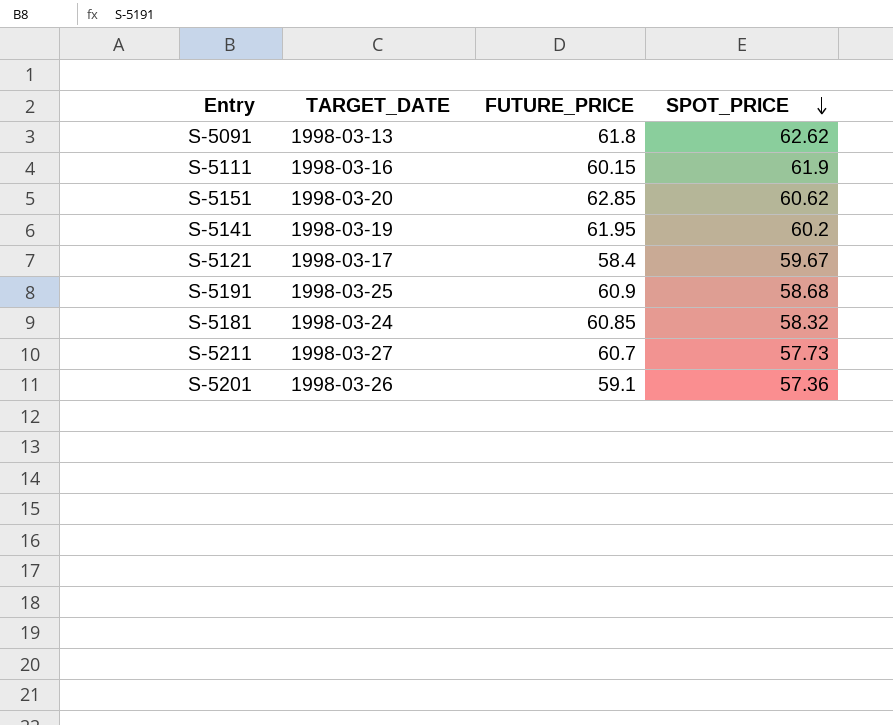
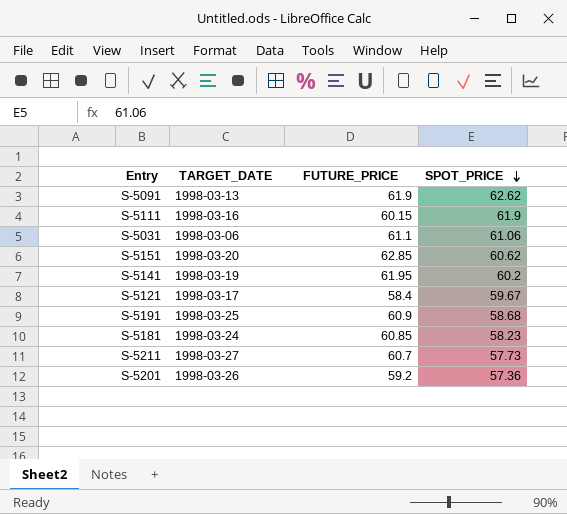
S-5091 | FUTURE_PRICE: 61.8 -> 61.9
row S-5031: none -> 1998-03-06 | 61.1 | 61.06
S-5181 | SPOT_PRICE: 58.32 -> 58.23
S-5201 | FUTURE_PRICE: 59.1 -> 59.2

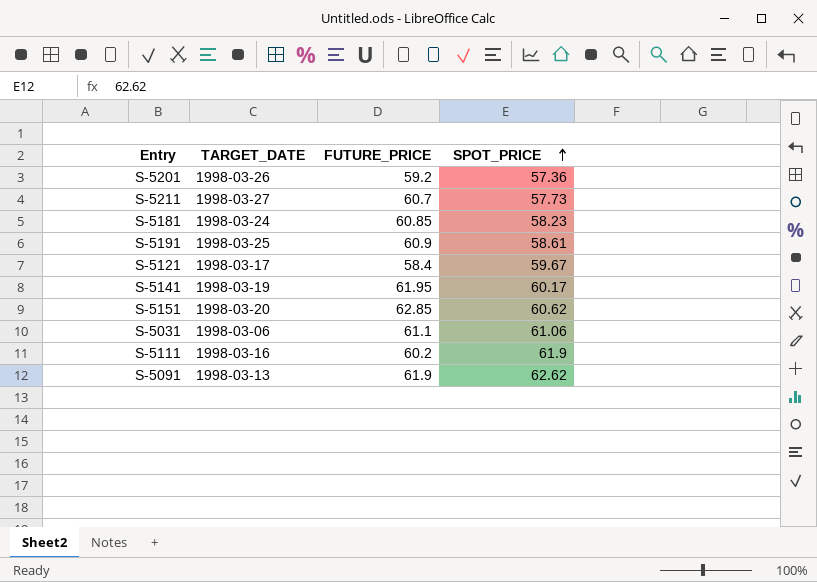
row order: SPOT_PRICE descending -> SPOT_PRICE ascending
S-5191 | SPOT_PRICE: 58.68 -> 58.61
S-5141 | SPOT_PRICE: 60.2 -> 60.17
S-5111 | FUTURE_PRICE: 60.15 -> 60.2

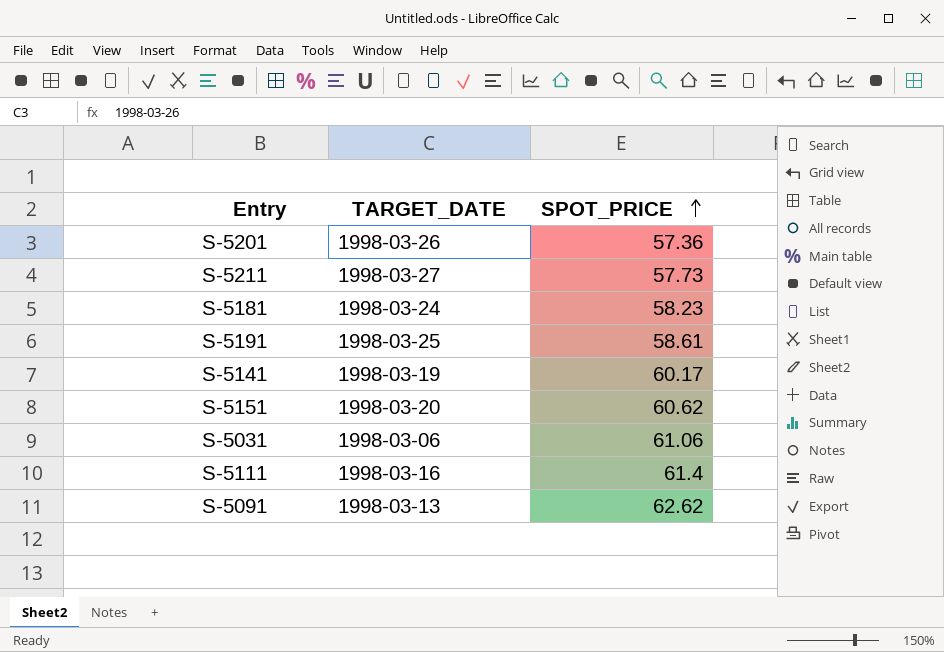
column FUTURE_PRICE | position: 3 -> none
row S-5121: 1998-03-17 | 58.4 | 59.67 -> none
S-5111 | SPOT_PRICE: 61.9 -> 61.4

